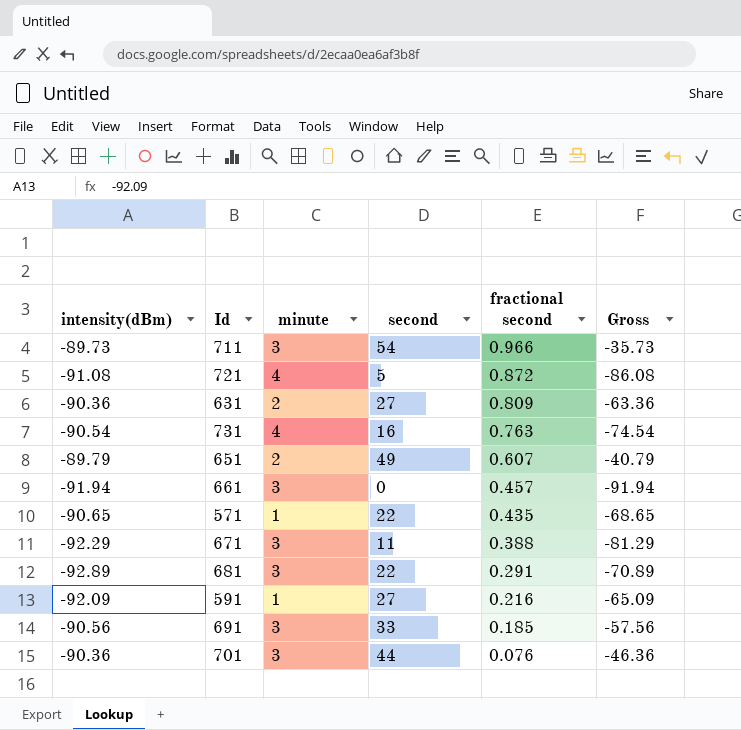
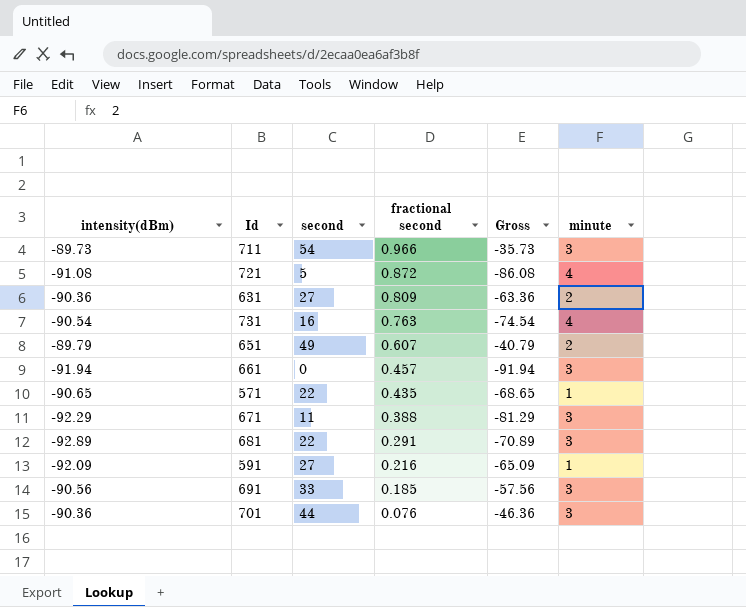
column minute | position: 3 -> 6

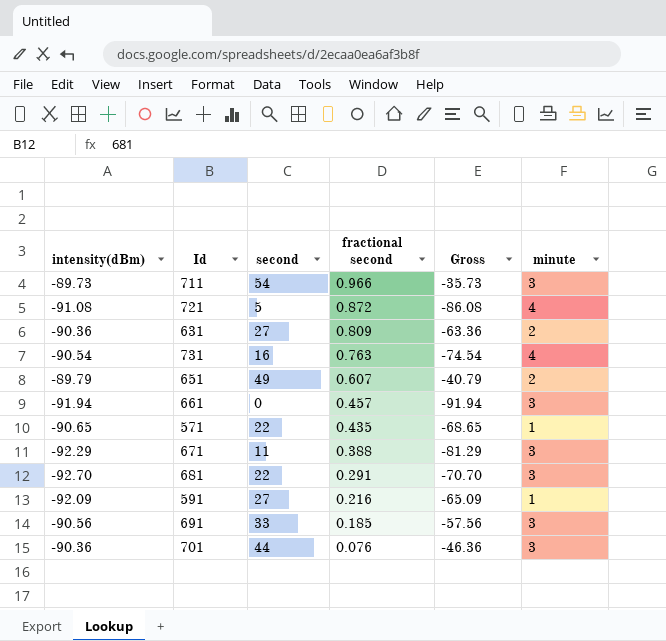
681 | intensity(dBm): -92.89 -> -92.70
681 | Gross: -70.89 -> -70.70

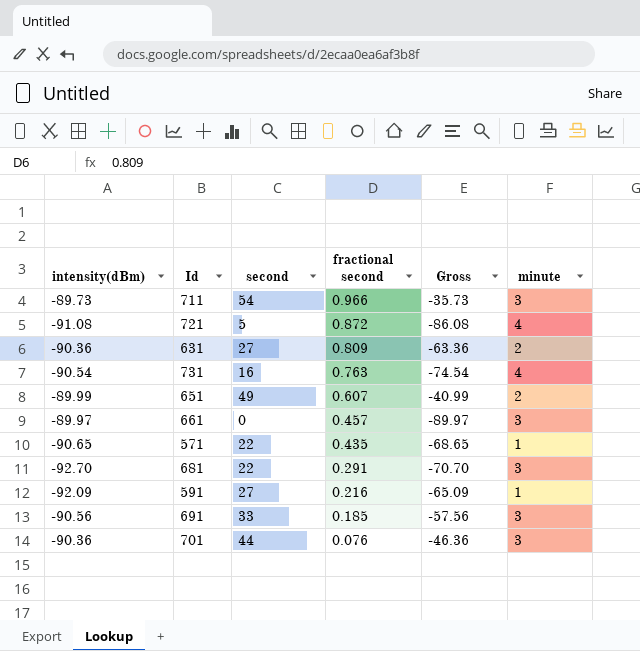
row 671: -92.29 | 11 | 0.388 | -81.29 | 3 -> none
651 | intensity(dBm): -89.79 -> -89.99
651 | Gross: -40.79 -> -40.99
661 | intensity(dBm): -91.94 -> -89.97
661 | Gross: -91.94 -> -89.97

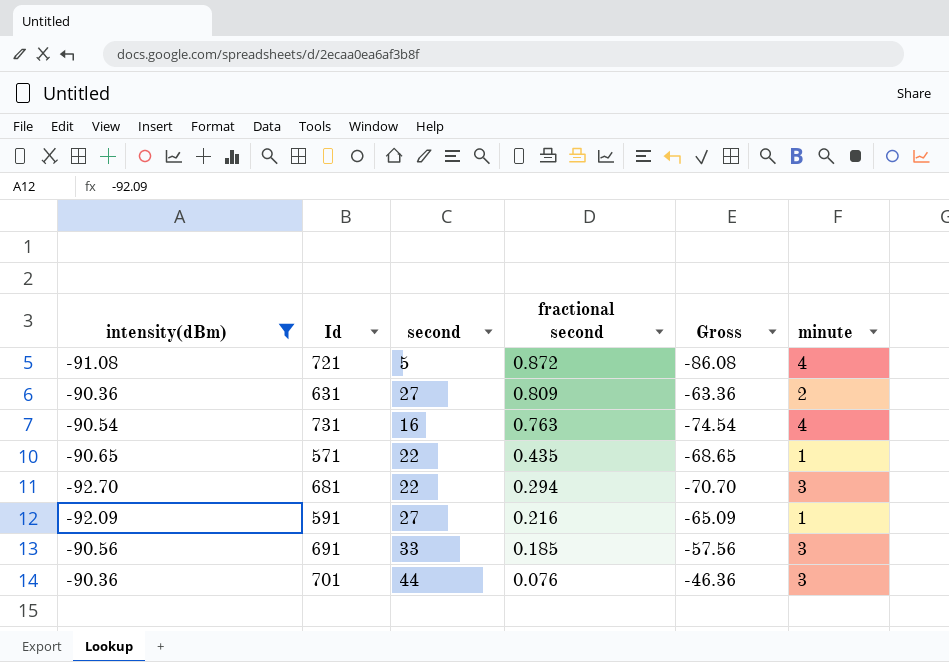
filter: none -> intensity(dBm) <= -90.36
681 | fractional second: 0.291 -> 0.294

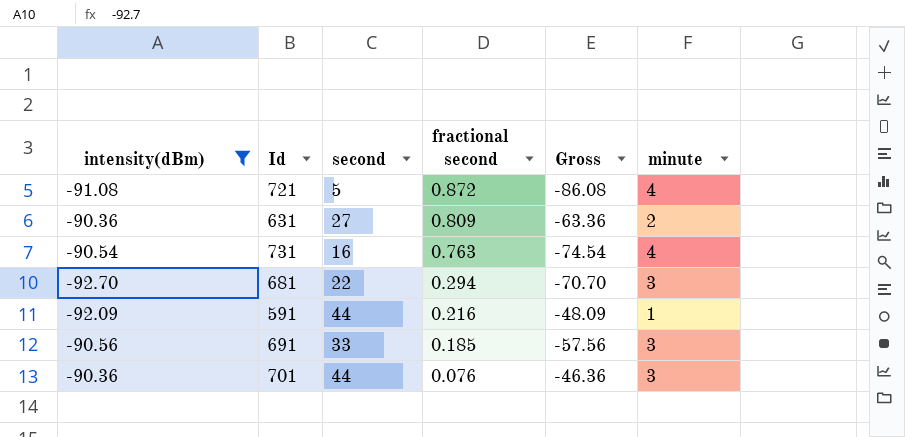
row 571: -90.65 | 22 | 0.435 | -68.65 | 1 -> none
591 | second: 27 -> 44
591 | Gross: -65.09 -> -48.09

